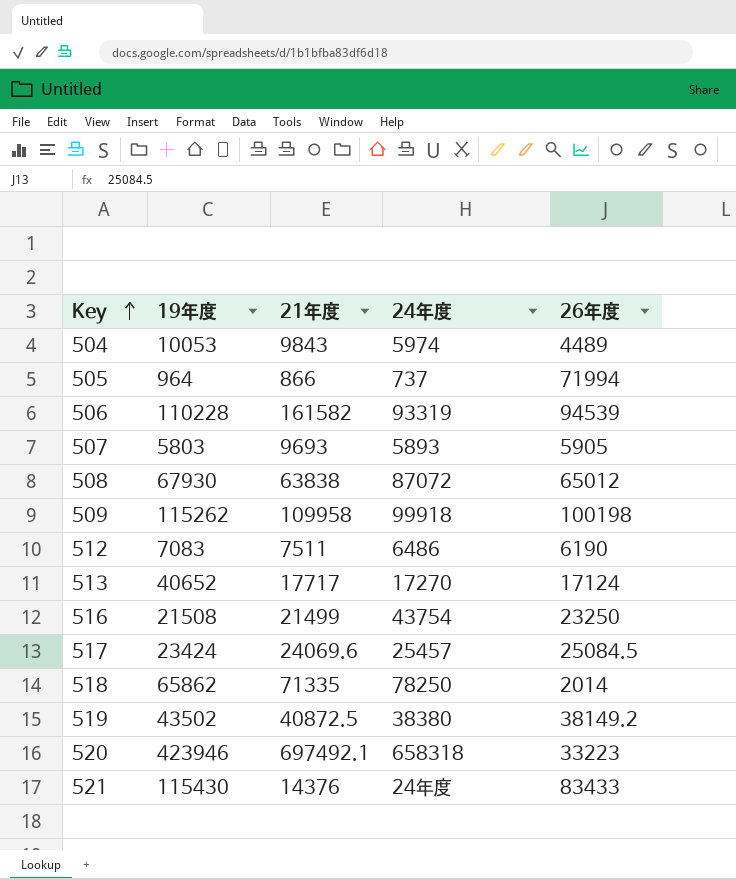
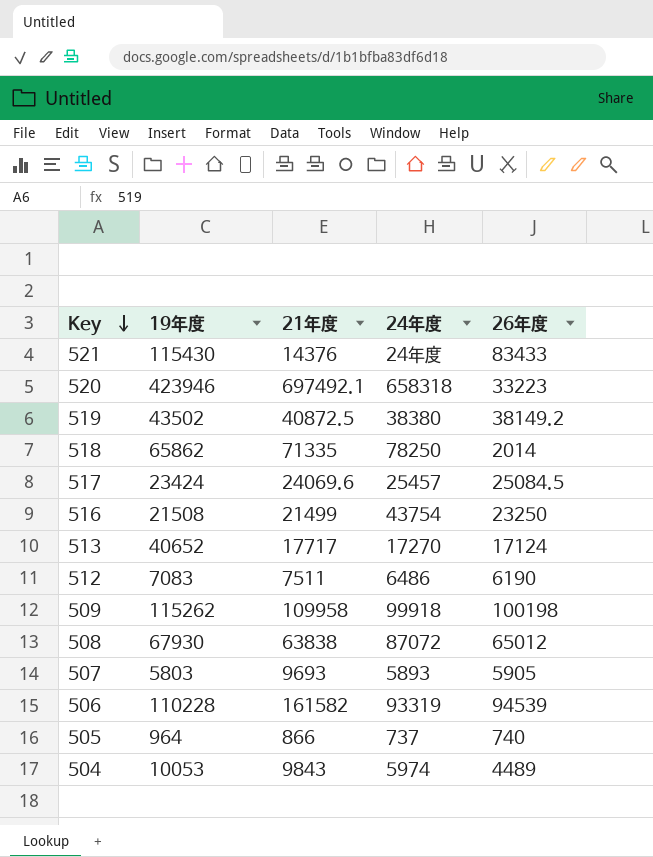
row order: Key ascending -> Key descending
505 | 26年度: 71994 -> 740

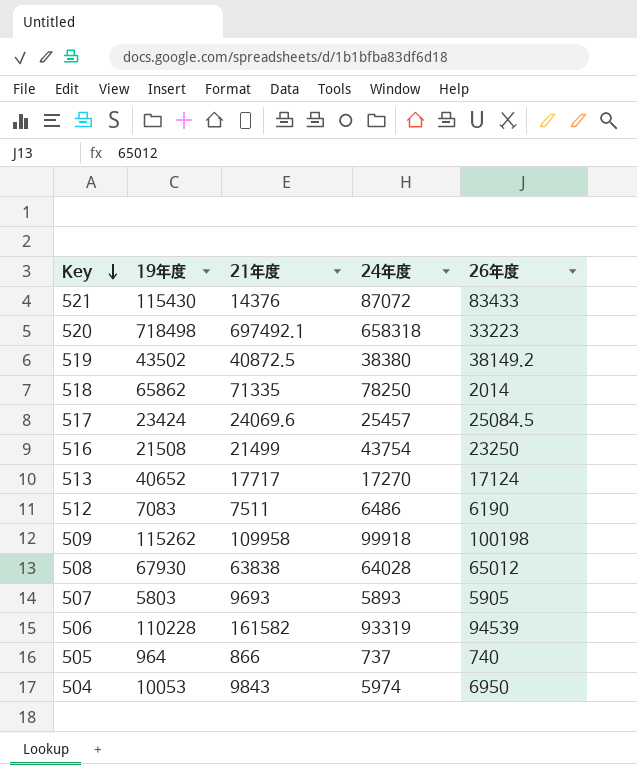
521 | 24年度: 24年度 -> 87072
520 | 19年度: 423946 -> 718498
508 | 24年度: 87072 -> 64028
504 | 26年度: 4489 -> 6950

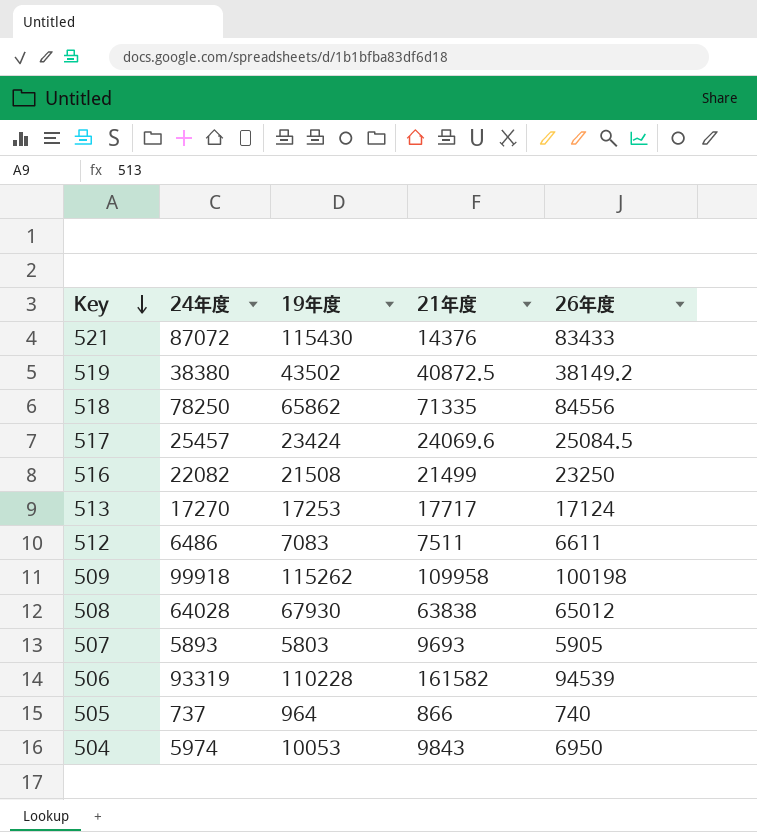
column 24年度 | position: 4 -> 2
row 520: 718498 | 697492.1 | 658318 | 33223 -> none
518 | 26年度: 2014 -> 84556
516 | 24年度: 43754 -> 22082
513 | 19年度: 40652 -> 17253
512 | 26年度: 6190 -> 6611

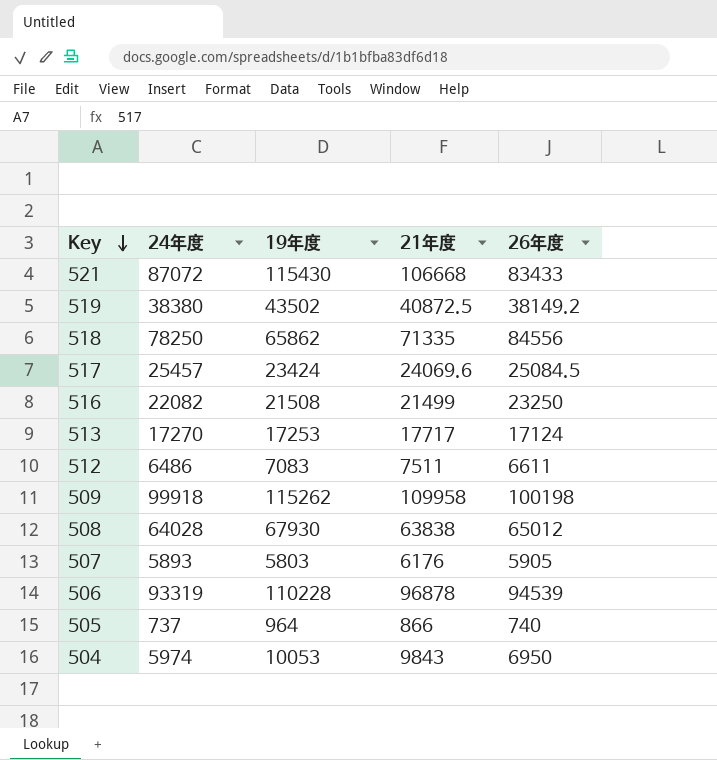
521 | 21年度: 14376 -> 106668
507 | 21年度: 9693 -> 6176
506 | 21年度: 161582 -> 96878

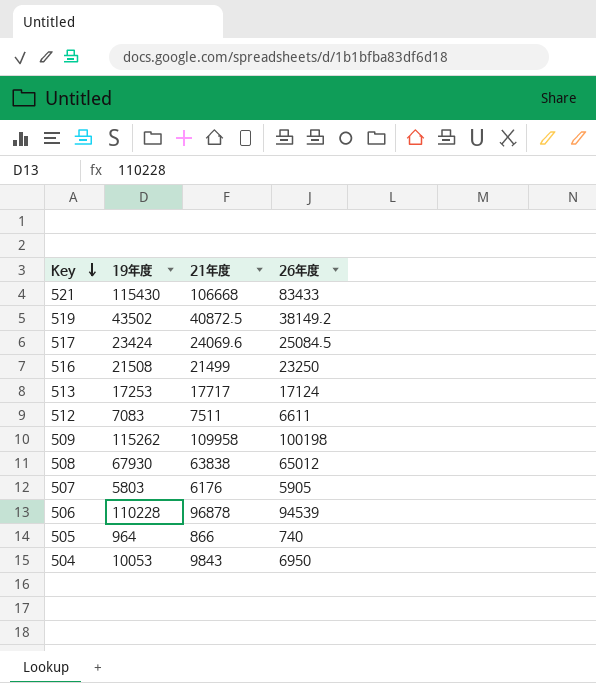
column 24年度 | position: 2 -> none
row 518: 78250 | 65862 | 71335 | 84556 -> none

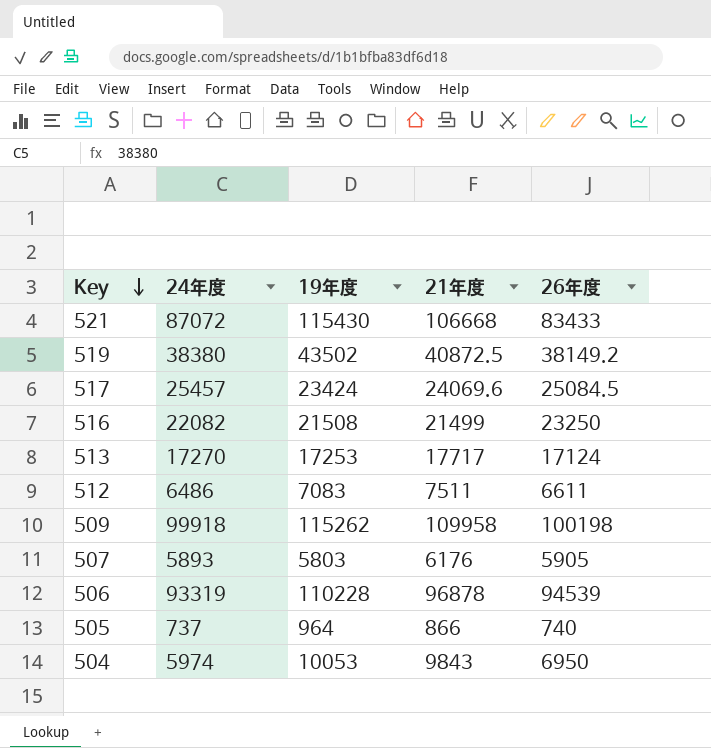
column 24年度 | position: none -> 2
row 508: 67930 | 63838 | 65012 -> none

